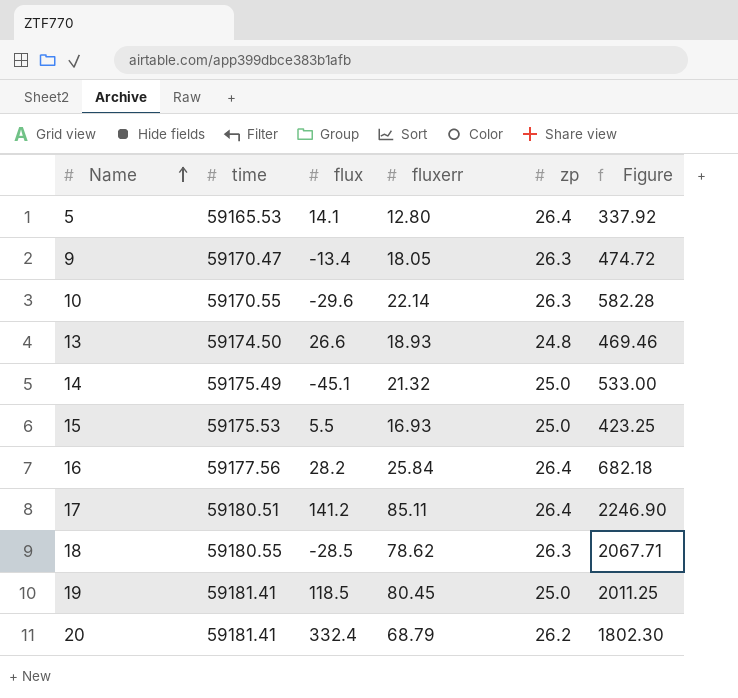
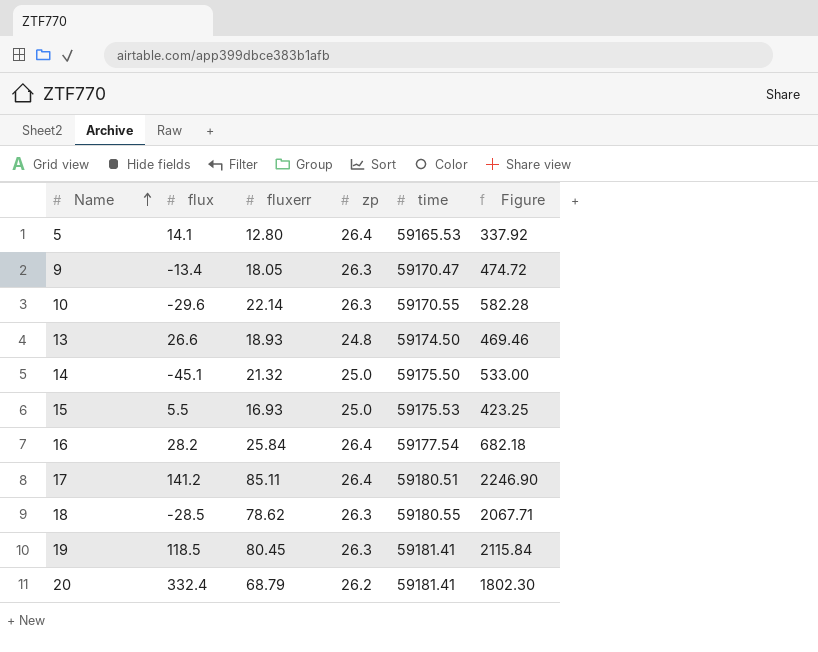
column time | position: 2 -> 5
14 | time: 59175.49 -> 59175.50
16 | time: 59177.56 -> 59177.54
19 | zp: 25.0 -> 26.3
19 | Figure: 2011.25 -> 2115.84

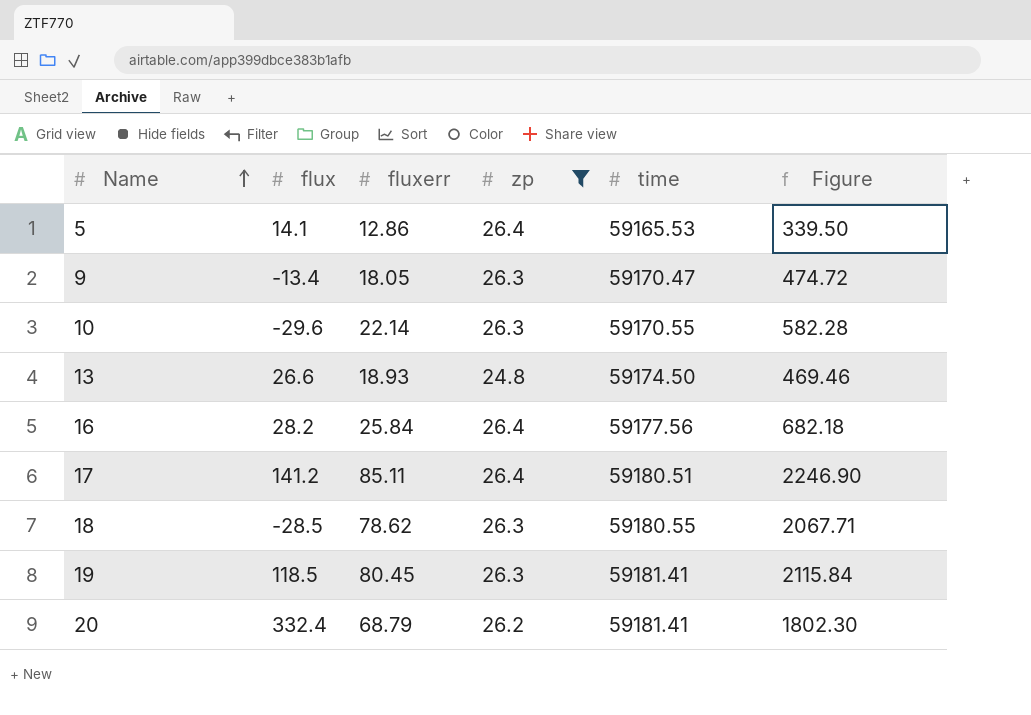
filter: none -> zp != 25.0
5 | fluxerr: 12.80 -> 12.86
5 | Figure: 337.92 -> 339.50
16 | time: 59177.54 -> 59177.56

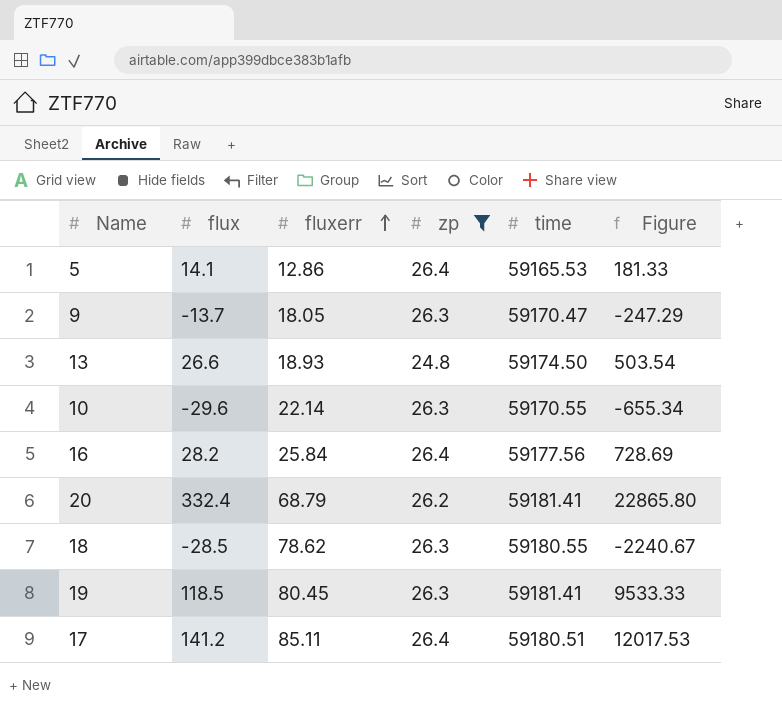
row order: Name ascending -> fluxerr ascending
column Figure | formula: [fluxerr] * [zp] -> [flux] * [fluxerr]
9 | flux: -13.4 -> -13.7

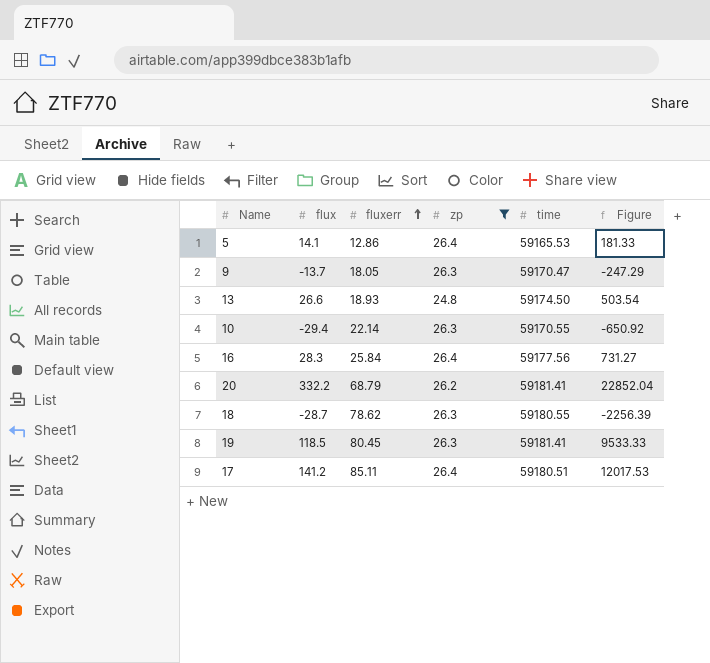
10 | flux: -29.6 -> -29.4
10 | Figure: -655.34 -> -650.92
16 | flux: 28.2 -> 28.3
16 | Figure: 728.69 -> 731.27
20 | flux: 332.4 -> 332.2
20 | Figure: 22865.80 -> 22852.04
18 | flux: -28.5 -> -28.7
18 | Figure: -2240.67 -> -2256.39

